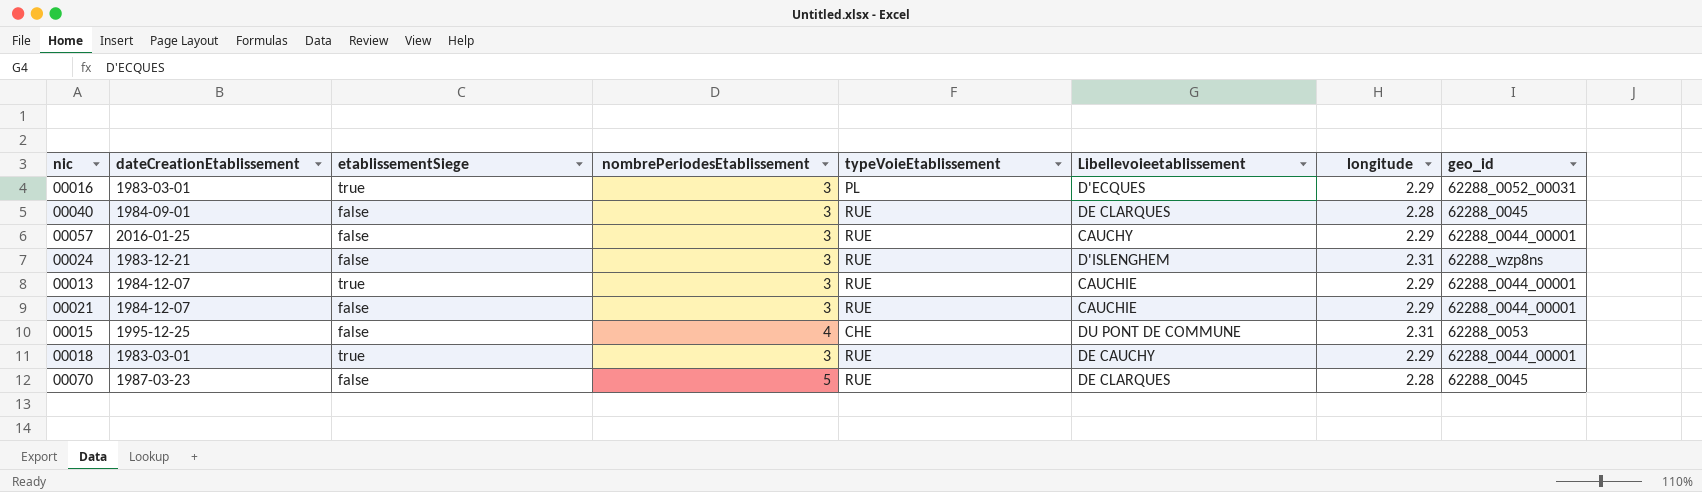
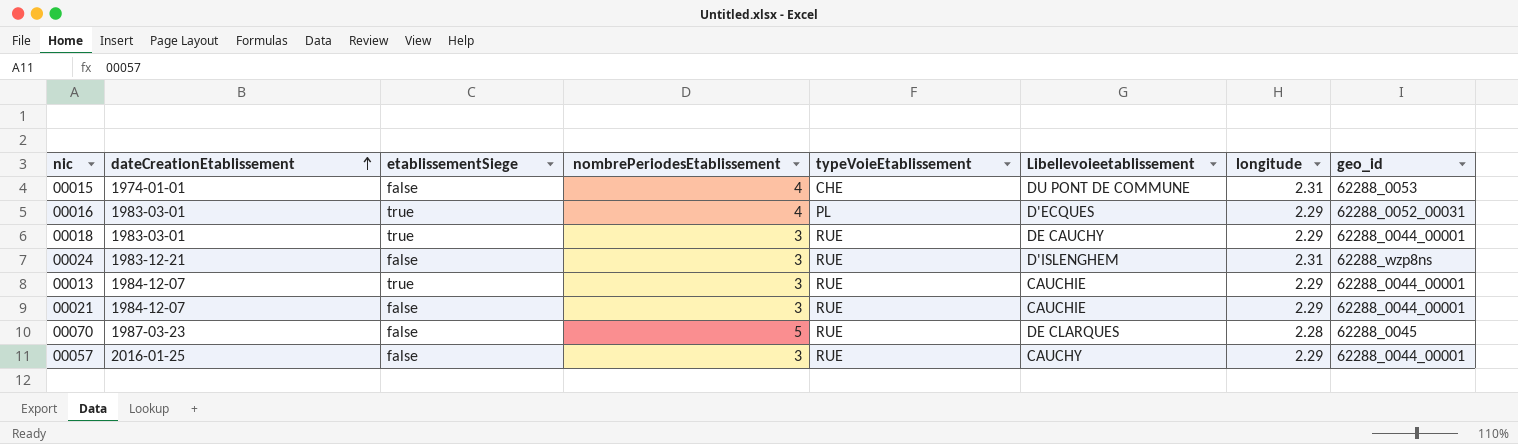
row order: none -> dateCreationEtablissement ascending
row 00040: 1984-09-01 | false | 3 | RUE | DE CLARQUES | 2.28 | 62288_0045 -> none
00015 | dateCreationEtablissement: 1995-12-25 -> 1974-01-01
00016 | nombrePeriodesEtablissement: 3 -> 4

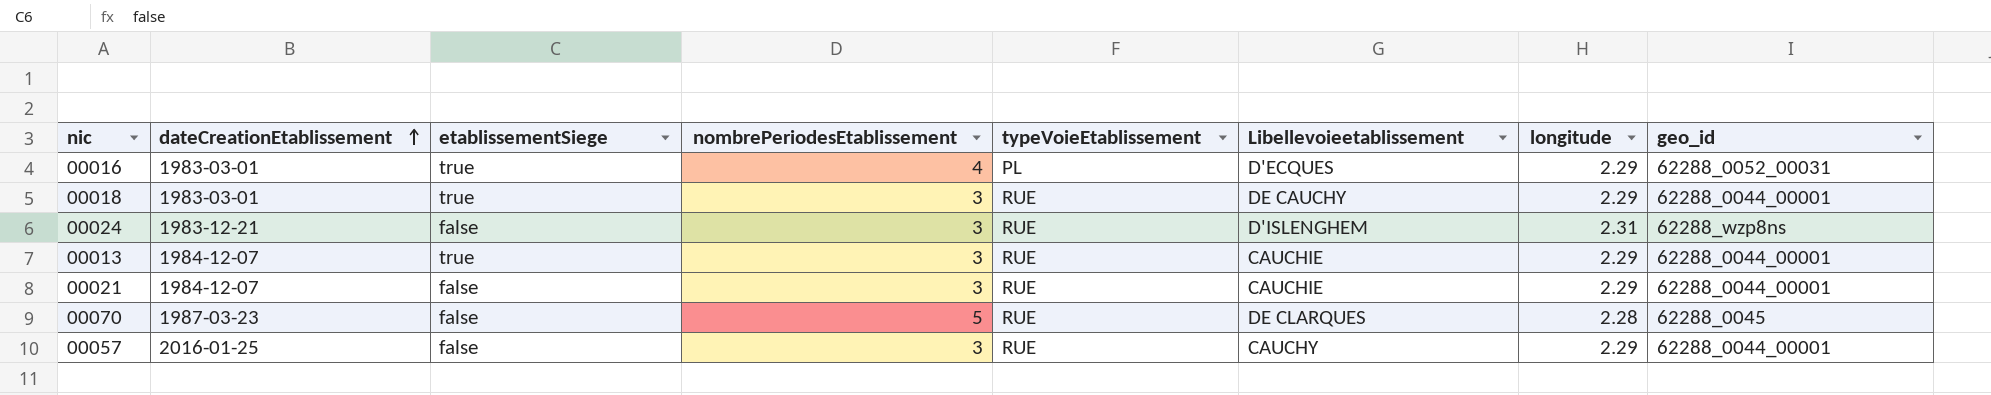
row 00015: 1974-01-01 | false | 4 | CHE | DU PONT DE COMMUNE | 2.31 | 62288_0053 -> none

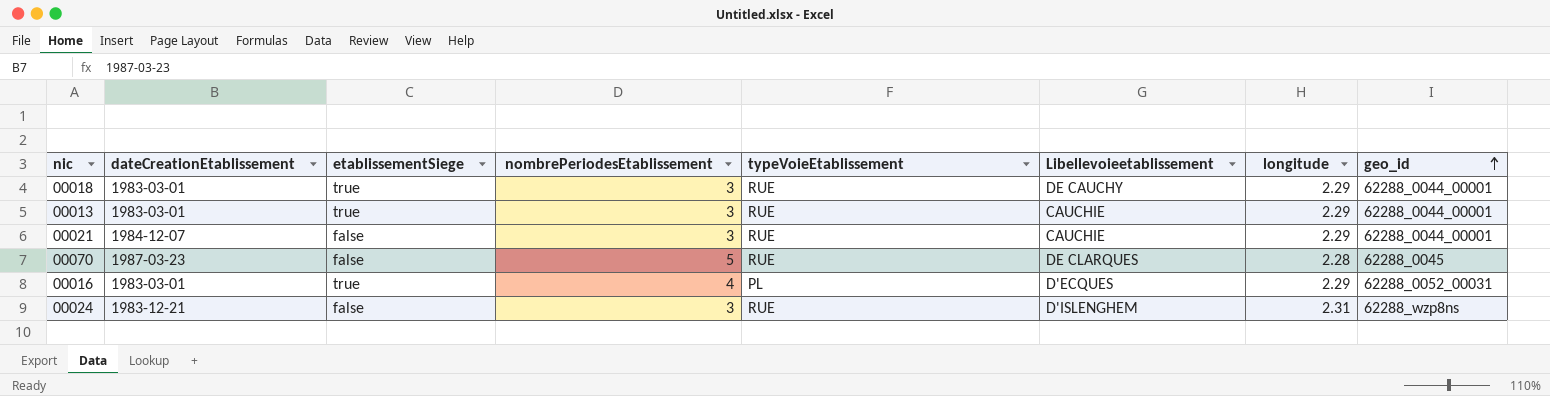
row order: dateCreationEtablissement ascending -> geo_id ascending
row 00057: 2016-01-25 | false | 3 | RUE | CAUCHY | 2.29 | 62288_0044_00001 -> none
00013 | dateCreationEtablissement: 1984-12-07 -> 1983-03-01

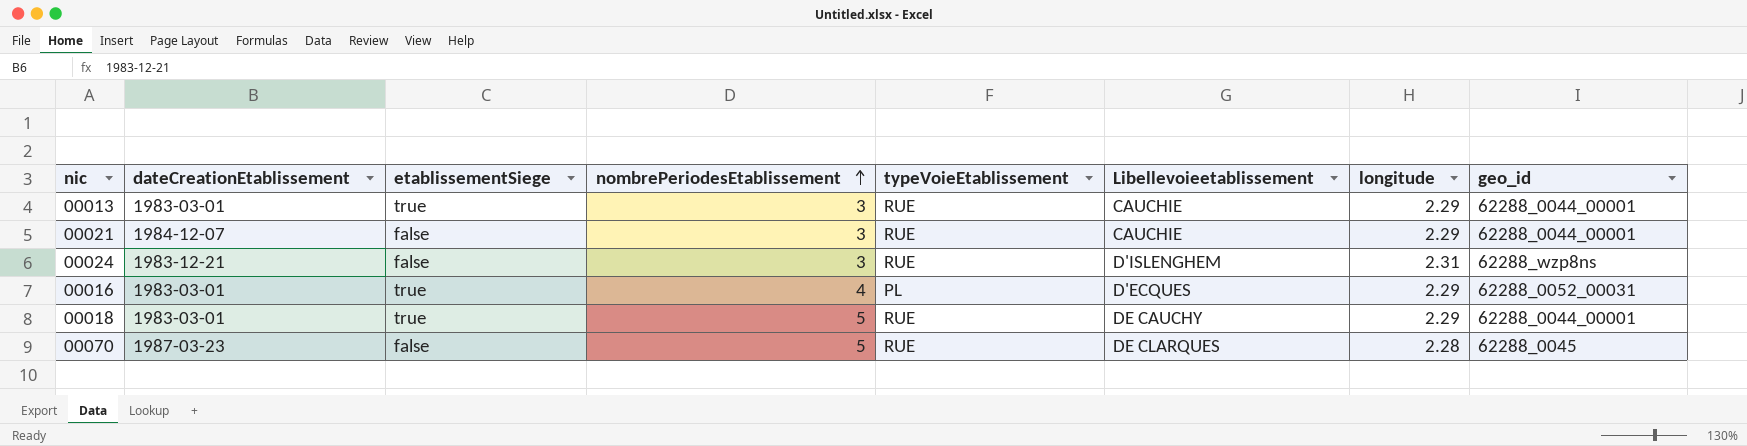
row order: geo_id ascending -> nombrePeriodesEtablissement ascending
00018 | nombrePeriodesEtablissement: 3 -> 5

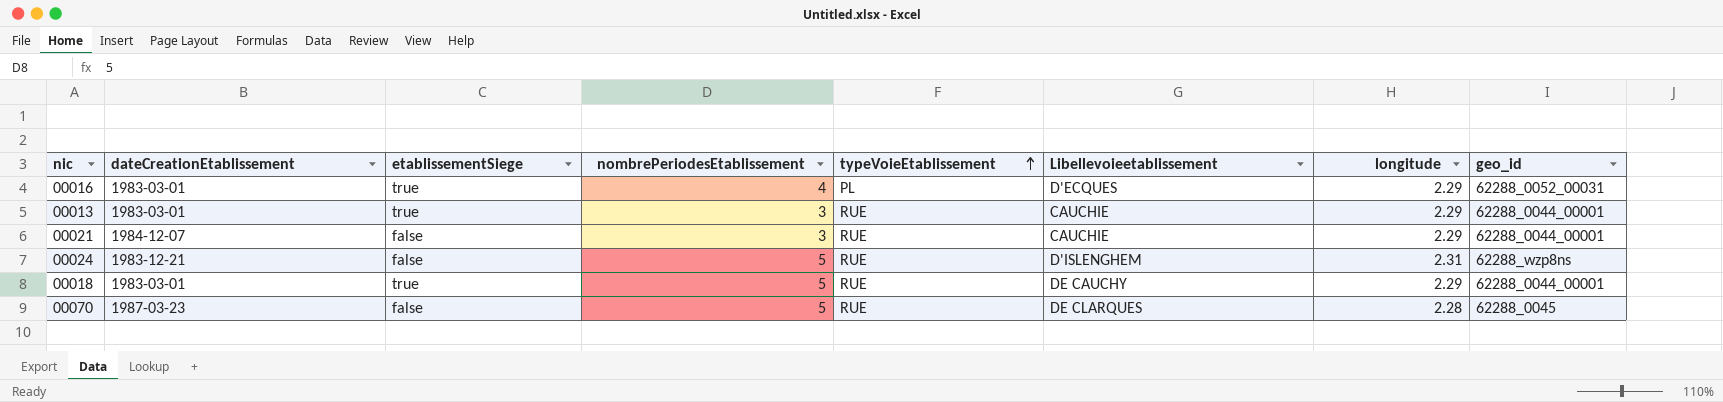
row order: nombrePeriodesEtablissement ascending -> typeVoieEtablissement ascending
00024 | nombrePeriodesEtablissement: 3 -> 5

